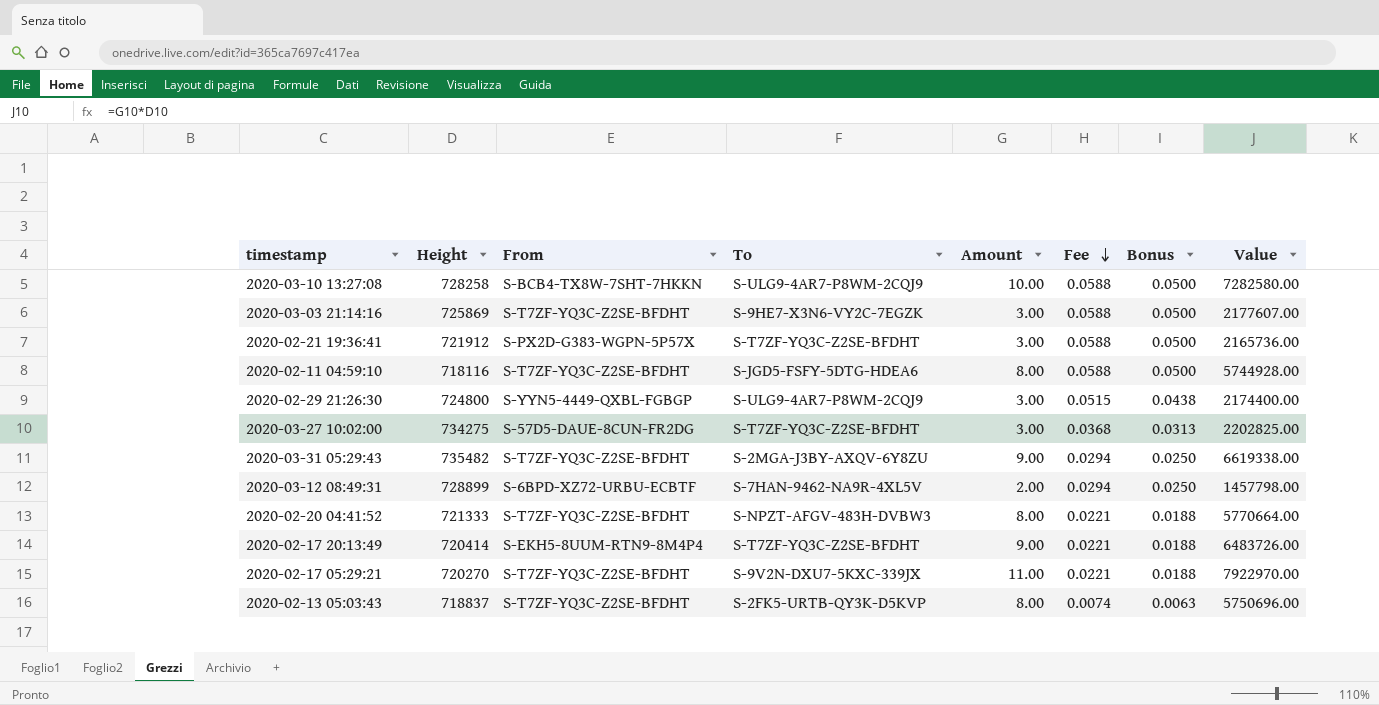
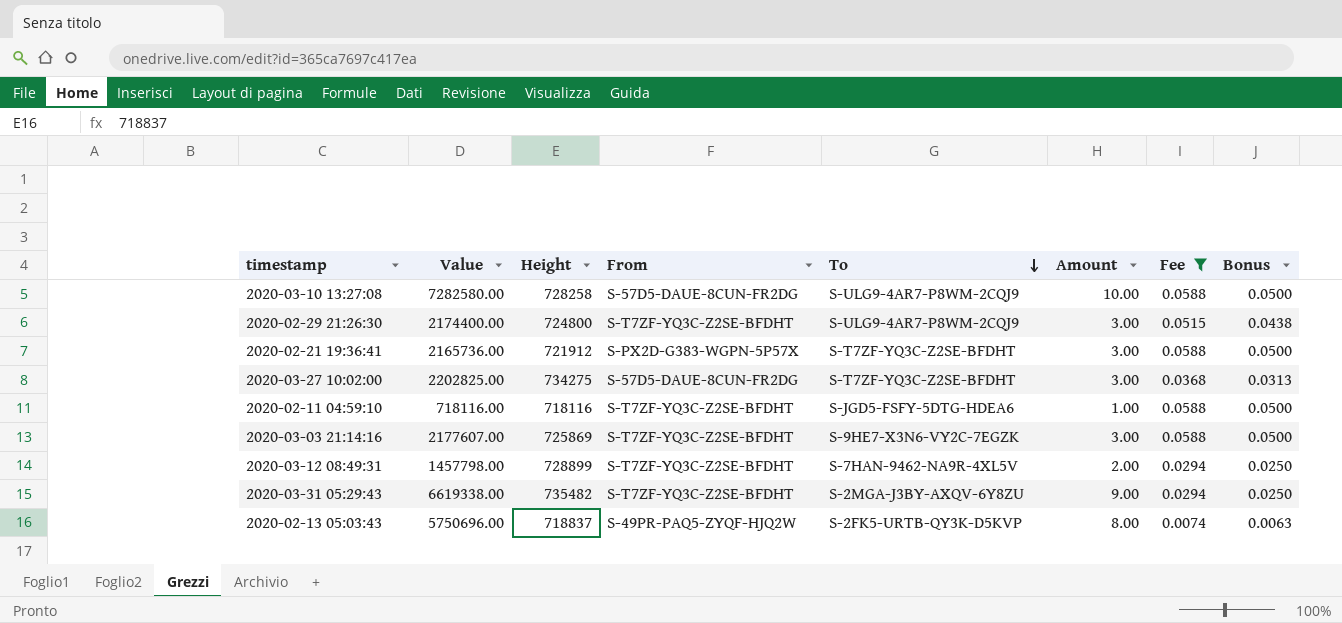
filter: none -> Fee != 0.0221
row order: Fee descending -> To descending
column Value | position: 8 -> 2
2020-03-10 13:27:08 | From: S-BCB4-TX8W-7SHT-7HKKN -> S-57D5-DAUE-8CUN-FR2DG
2020-02-29 21:26:30 | From: S-YYN5-4449-QXBL-FGBGP -> S-T7ZF-YQ3C-Z2SE-BFDHT
2020-02-11 04:59:10 | Value: 5744928.00 -> 718116.00
2020-02-11 04:59:10 | Amount: 8.00 -> 1.00
2020-03-12 08:49:31 | From: S-6BPD-XZ72-URBU-ECBTF -> S-T7ZF-YQ3C-Z2SE-BFDHT
2020-02-13 05:03:43 | From: S-T7ZF-YQ3C-Z2SE-BFDHT -> S-49PR-PAQ5-ZYQF-HJQ2W

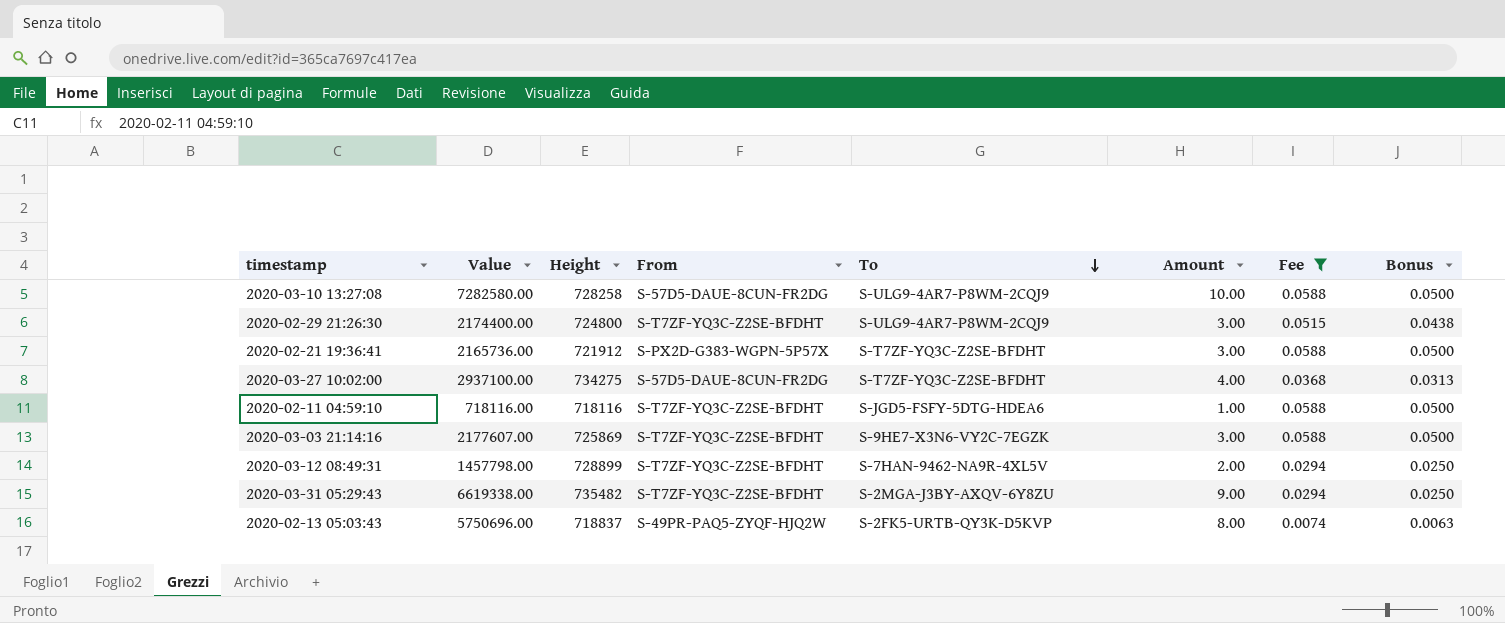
2020-03-27 10:02:00 | Value: 2202825.00 -> 2937100.00
2020-03-27 10:02:00 | Amount: 3.00 -> 4.00

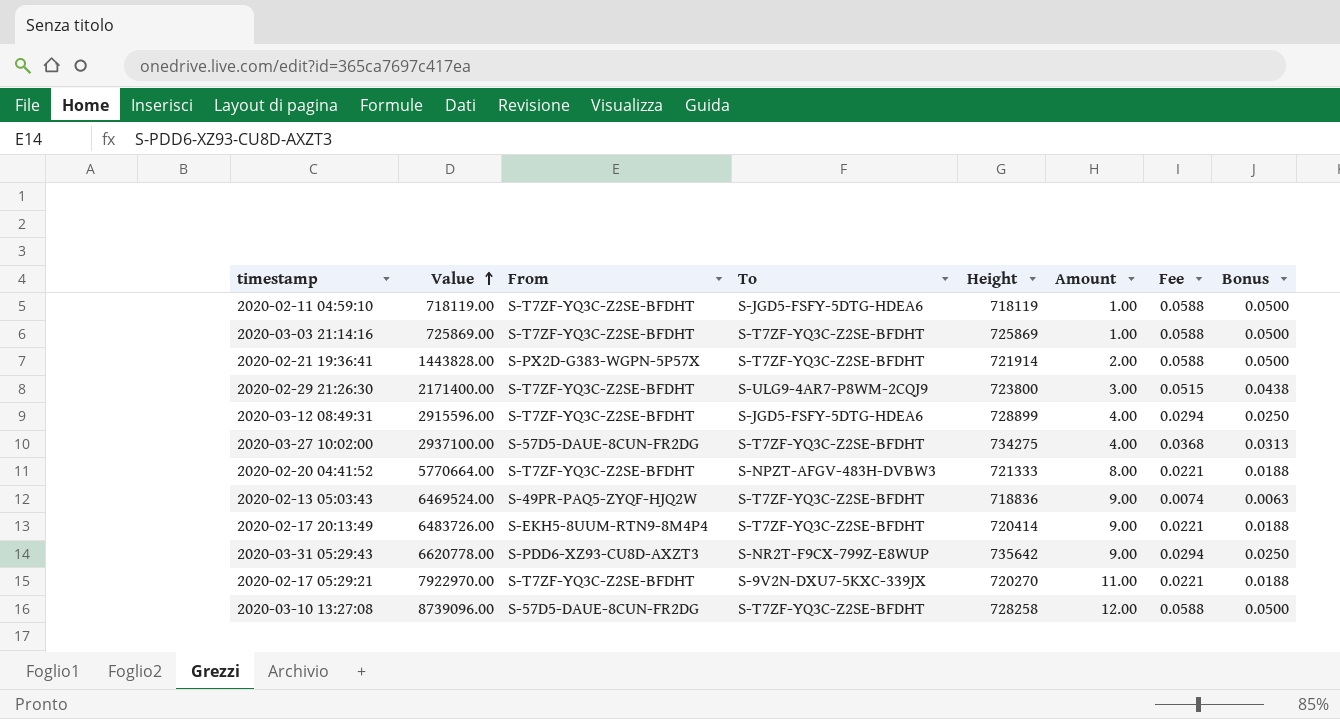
filter: Fee != 0.0221 -> none
row order: To descending -> Value ascending
column Height | position: 3 -> 5
2020-02-11 04:59:10 | Value: 718116.00 -> 718119.00
2020-02-11 04:59:10 | Height: 718116 -> 718119
2020-03-03 21:14:16 | Value: 2177607.00 -> 725869.00
2020-03-03 21:14:16 | To: S-9HE7-X3N6-VY2C-7EGZK -> S-T7ZF-YQ3C-Z2SE-BFDHT
2020-03-03 21:14:16 | Amount: 3.00 -> 1.00
2020-02-21 19:36:41 | Value: 2165736.00 -> 1443828.00
2020-02-21 19:36:41 | Height: 721912 -> 721914
2020-02-21 19:36:41 | Amount: 3.00 -> 2.00
2020-02-29 21:26:30 | Value: 2174400.00 -> 2171400.00
2020-02-29 21:26:30 | Height: 724800 -> 723800
2020-03-12 08:49:31 | Value: 1457798.00 -> 2915596.00
2020-03-12 08:49:31 | To: S-7HAN-9462-NA9R-4XL5V -> S-JGD5-FSFY-5DTG-HDEA6
2020-03-12 08:49:31 | Amount: 2.00 -> 4.00
2020-02-13 05:03:43 | Value: 5750696.00 -> 6469524.00
2020-02-13 05:03:43 | To: S-2FK5-URTB-QY3K-D5KVP -> S-T7ZF-YQ3C-Z2SE-BFDHT
2020-02-13 05:03:43 | Height: 718837 -> 718836
2020-02-13 05:03:43 | Amount: 8.00 -> 9.00
2020-03-31 05:29:43 | Value: 6619338.00 -> 6620778.00
2020-03-31 05:29:43 | From: S-T7ZF-YQ3C-Z2SE-BFDHT -> S-PDD6-XZ93-CU8D-AXZT3
2020-03-31 05:29:43 | To: S-2MGA-J3BY-AXQV-6Y8ZU -> S-NR2T-F9CX-799Z-E8WUP
2020-03-31 05:29:43 | Height: 735482 -> 735642
2020-03-10 13:27:08 | Value: 7282580.00 -> 8739096.00
2020-03-10 13:27:08 | To: S-ULG9-4AR7-P8WM-2CQJ9 -> S-T7ZF-YQ3C-Z2SE-BFDHT
2020-03-10 13:27:08 | Amount: 10.00 -> 12.00

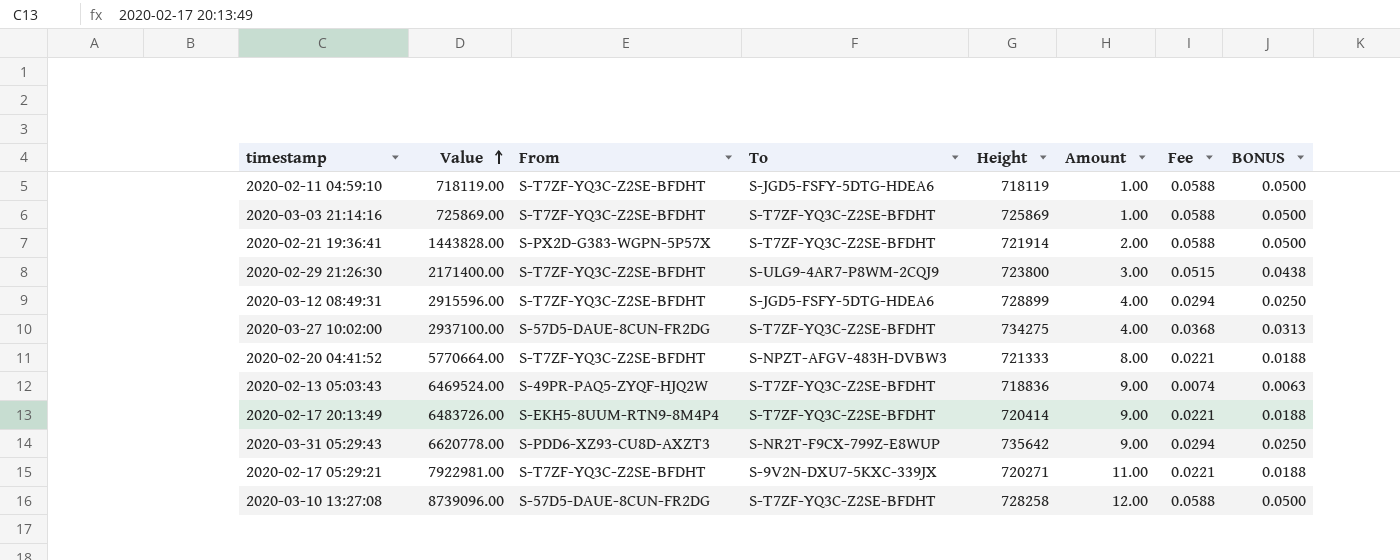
column name: Bonus -> BONUS
2020-02-17 05:29:21 | Value: 7922970.00 -> 7922981.00
2020-02-17 05:29:21 | Height: 720270 -> 720271

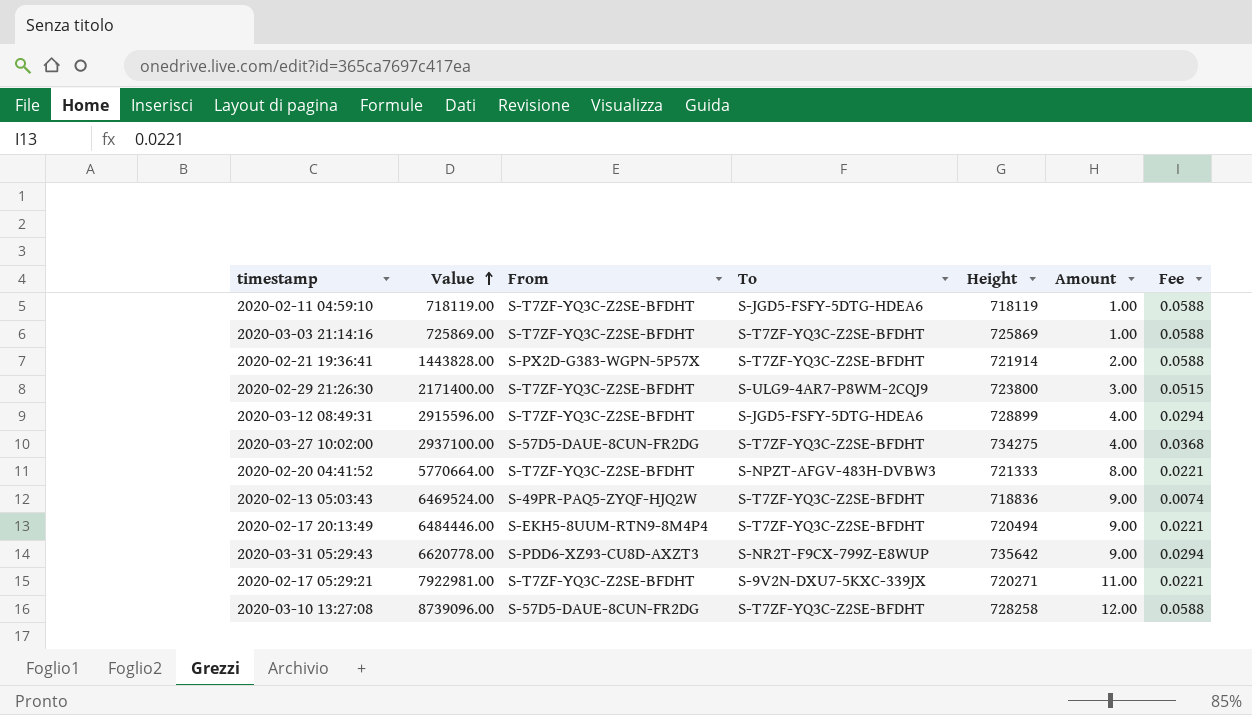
column BONUS | formula: [Fee] * 0.85 -> none
2020-02-17 20:13:49 | Value: 6483726.00 -> 6484446.00
2020-02-17 20:13:49 | Height: 720414 -> 720494

